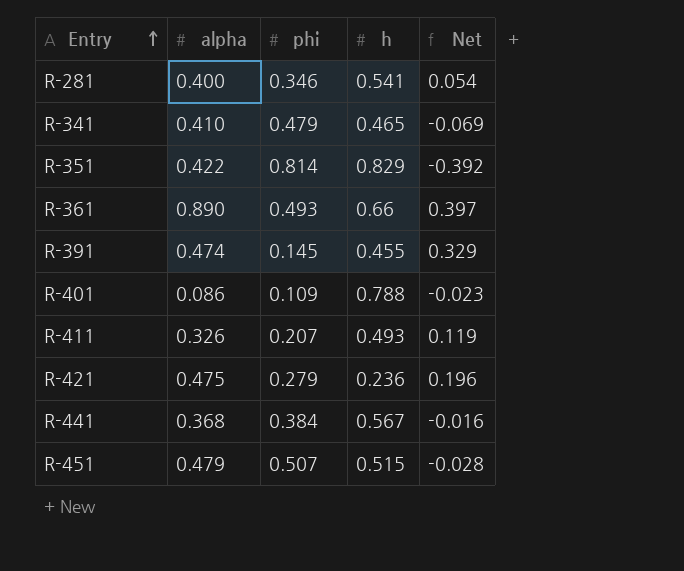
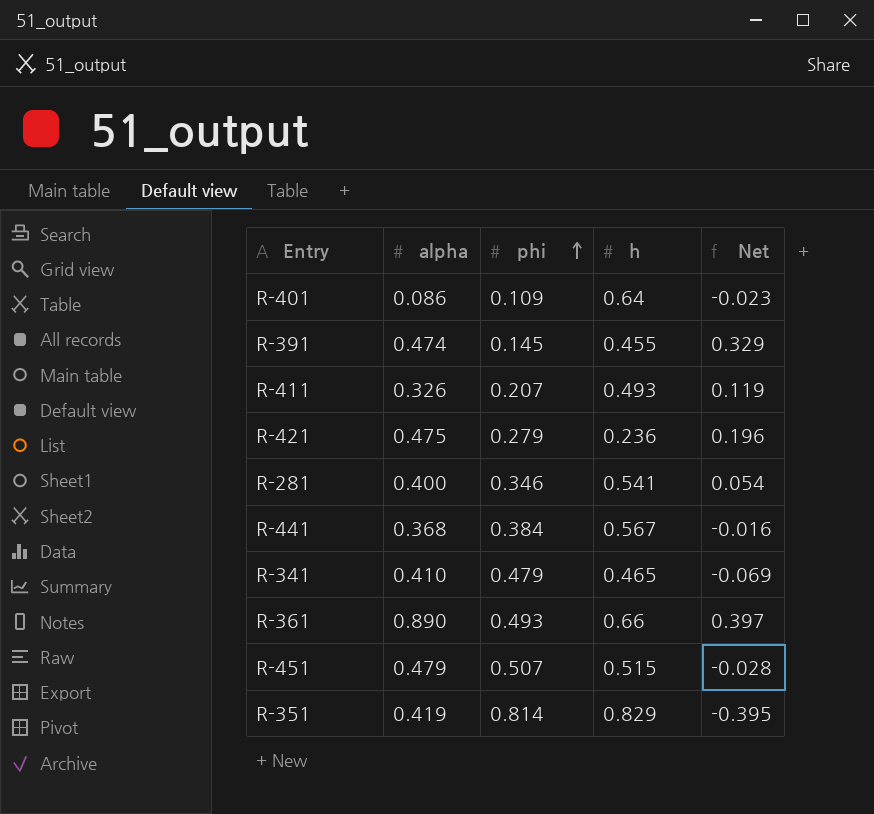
row order: Entry ascending -> phi ascending
R-401 | h: 0.788 -> 0.64
R-351 | alpha: 0.422 -> 0.419
R-351 | Net: -0.392 -> -0.395

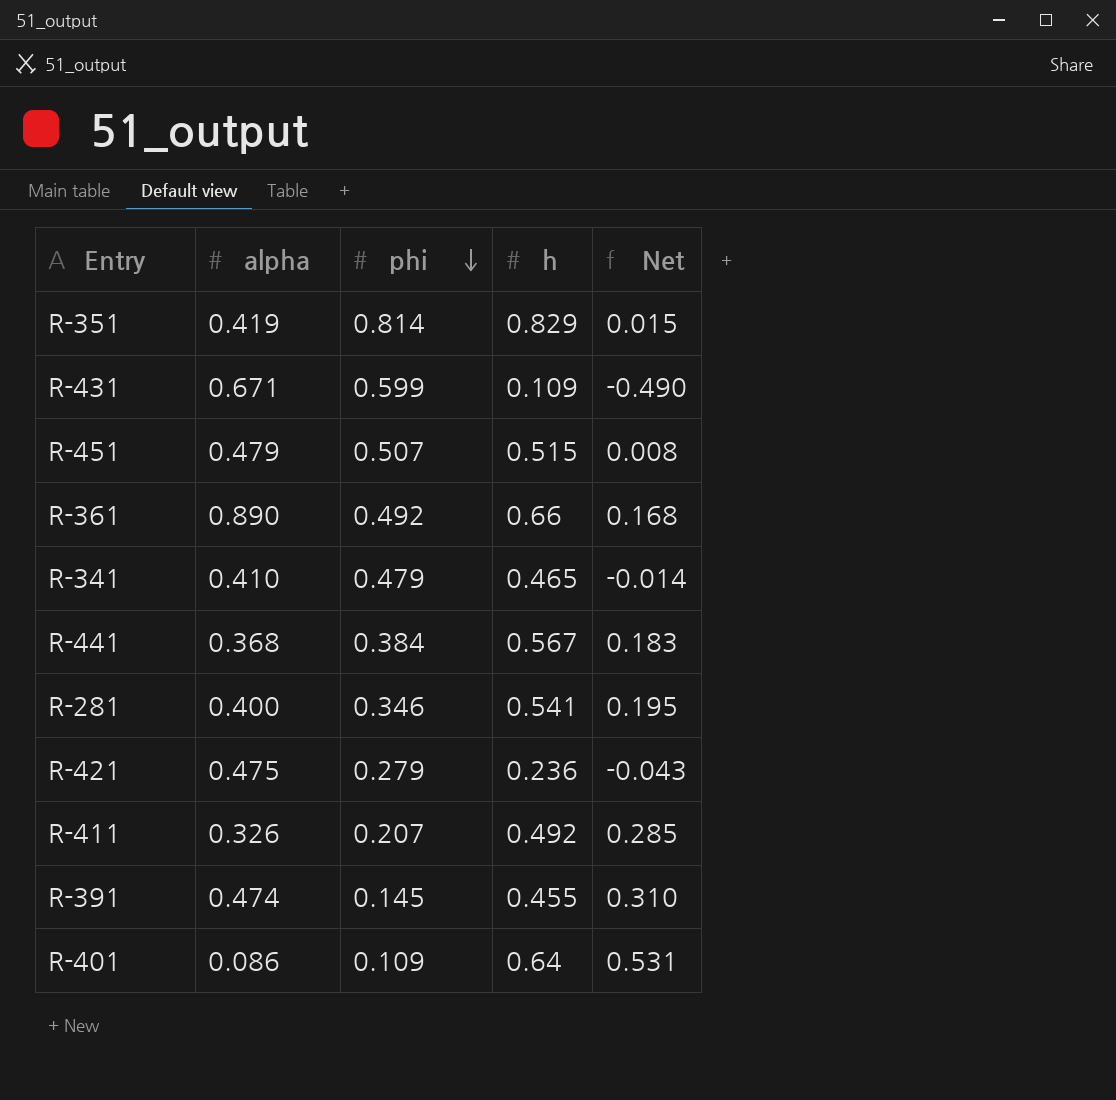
row order: phi ascending -> phi descending
column Net | formula: [alpha] - [phi] -> [h] - [phi]
row R-431: none -> 0.671 | 0.599 | 0.109 | -0.490
R-361 | phi: 0.493 -> 0.492
R-411 | h: 0.493 -> 0.492

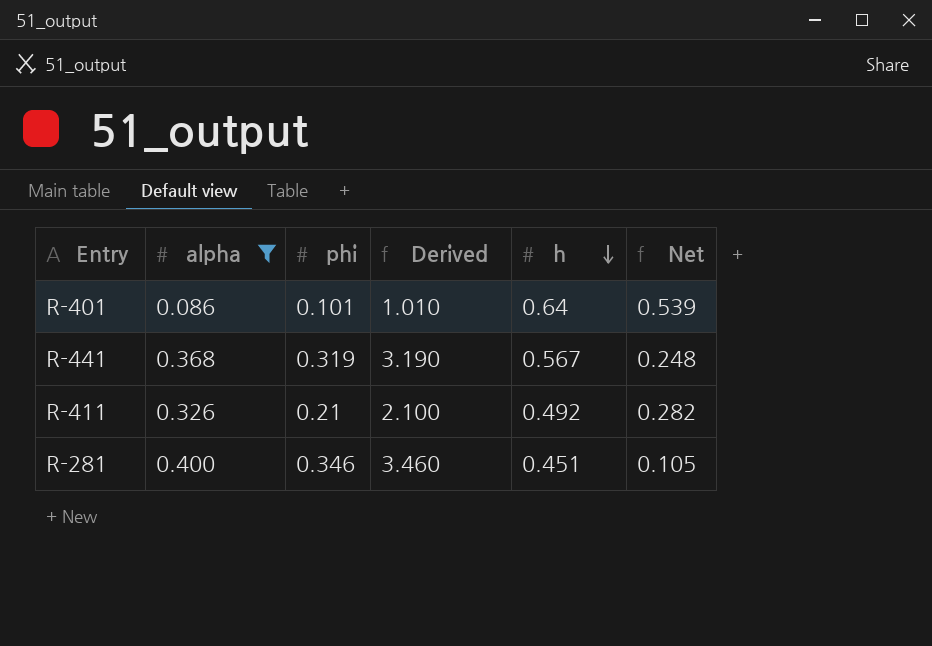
filter: none -> alpha <= 0.400
row order: phi descending -> h descending
column Derived | formula: none -> [phi] * 10
R-401 | phi: 0.109 -> 0.101
R-401 | Net: 0.531 -> 0.539
R-441 | phi: 0.384 -> 0.319
R-441 | Net: 0.183 -> 0.248
R-411 | phi: 0.207 -> 0.21
R-411 | Net: 0.285 -> 0.282
R-281 | h: 0.541 -> 0.451
R-281 | Net: 0.195 -> 0.105

